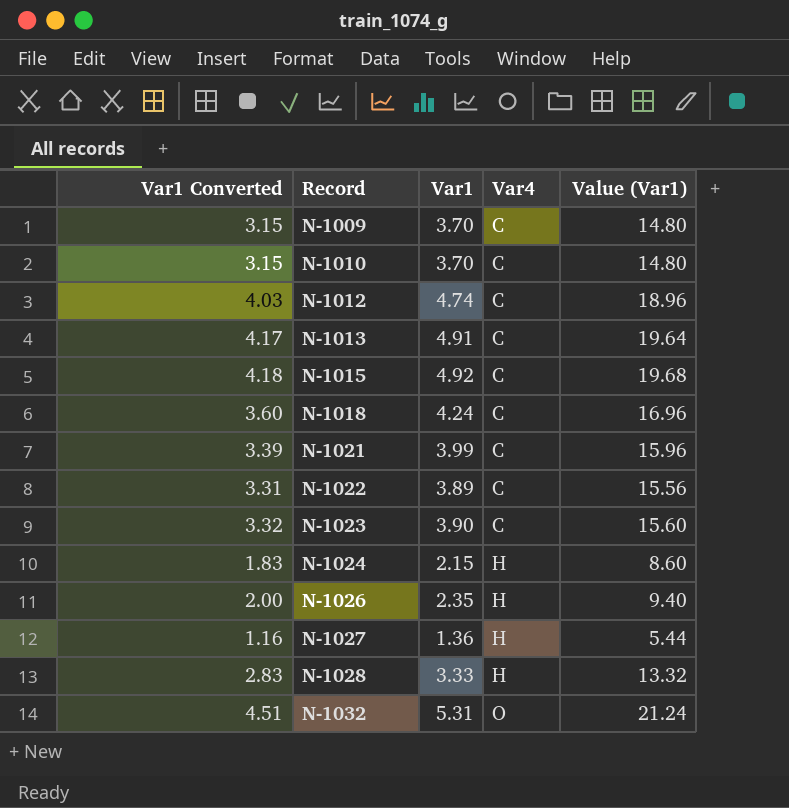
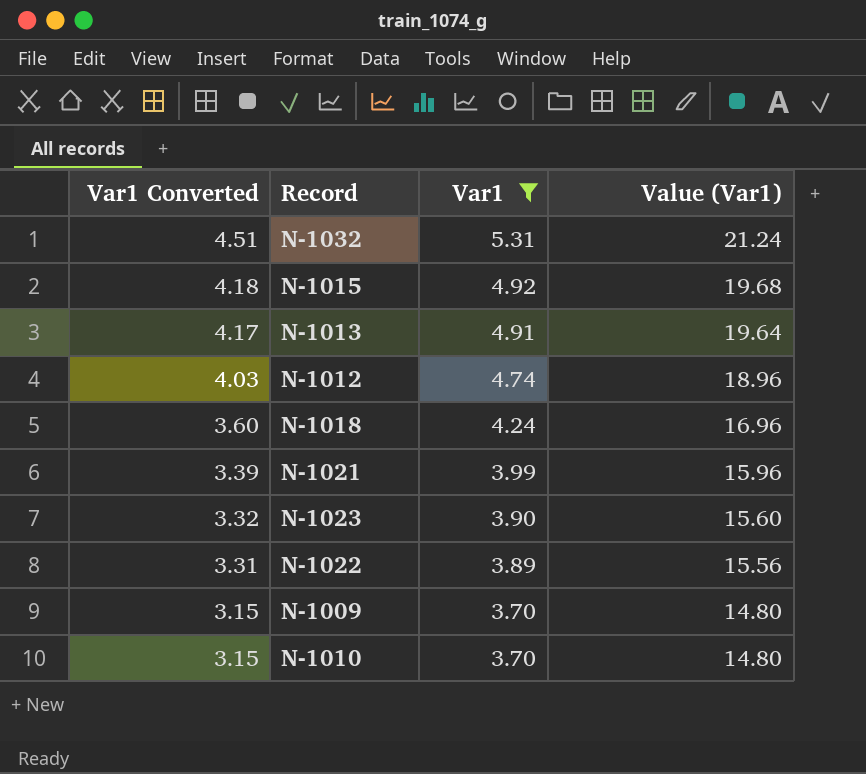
filter: none -> Var1 >= 3.70
row order: Record ascending -> Var1 Converted descending
column Var4 | position: 4 -> none

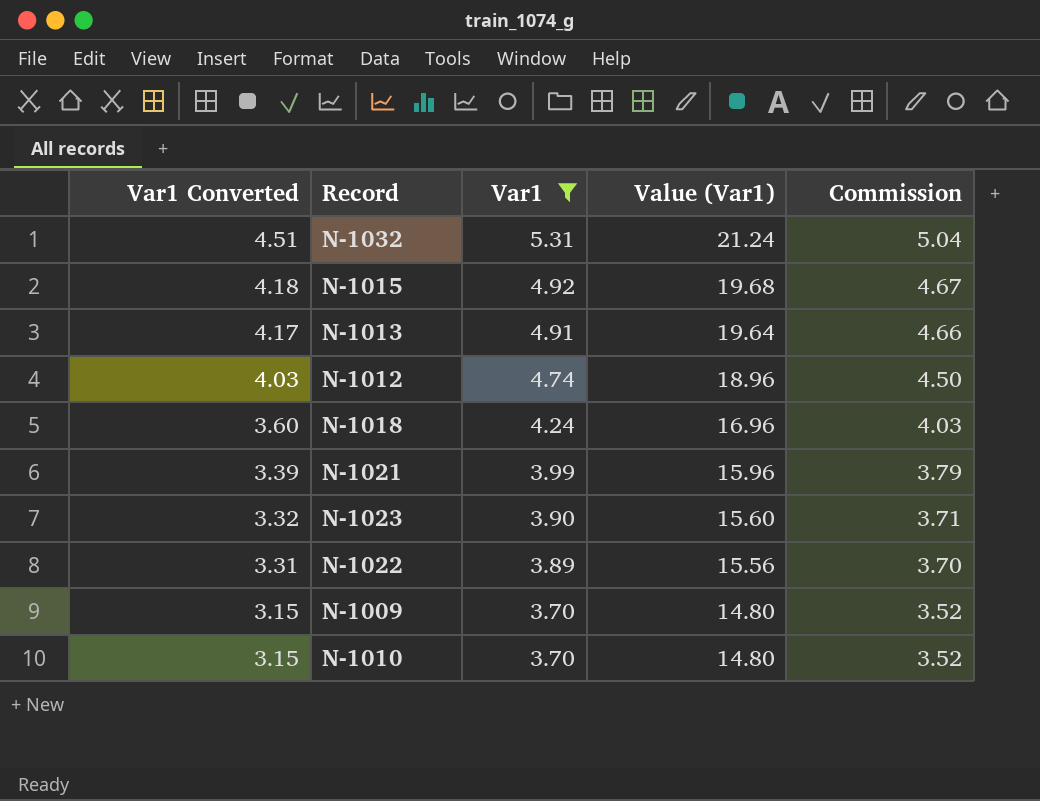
column Commission | formula: none -> [Var1] * 0.95

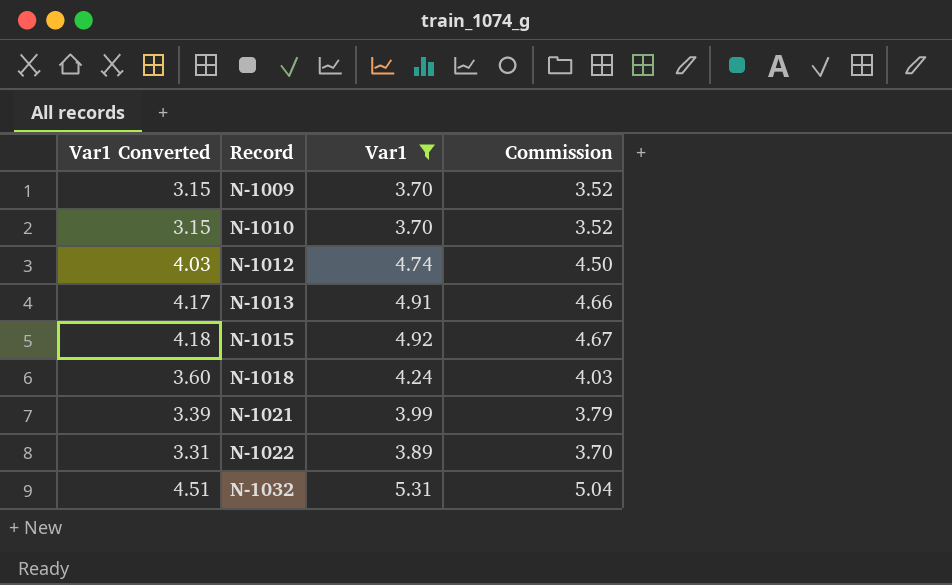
row order: Var1 Converted descending -> Record ascending
column Value (Var1) | formula: [Var1] * 4 -> none
row N-1023: 3.32 | 3.90 | 15.60 | 3.71 -> none

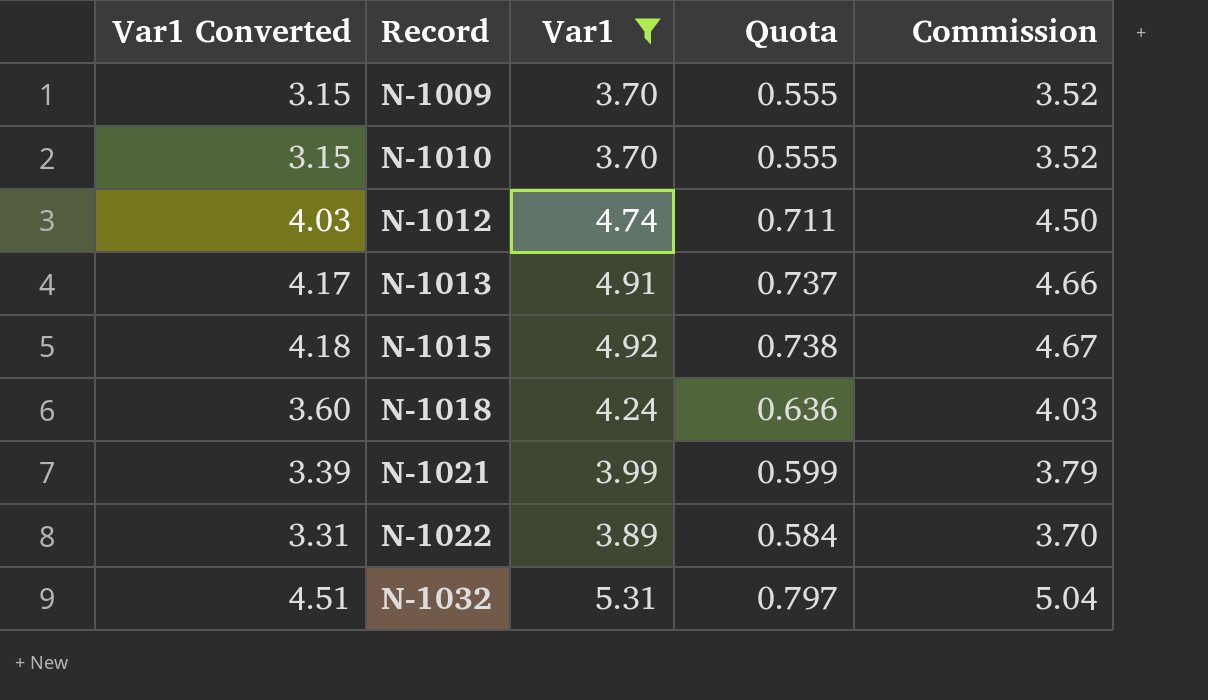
column Quota | formula: none -> [Var1] * 0.15

